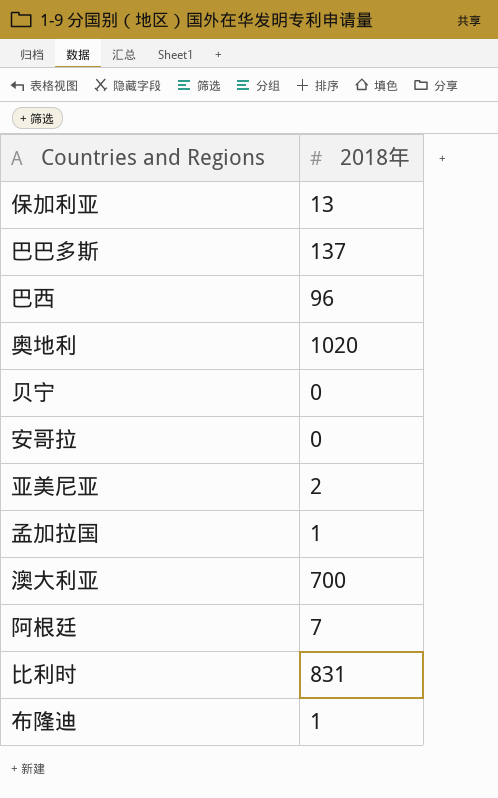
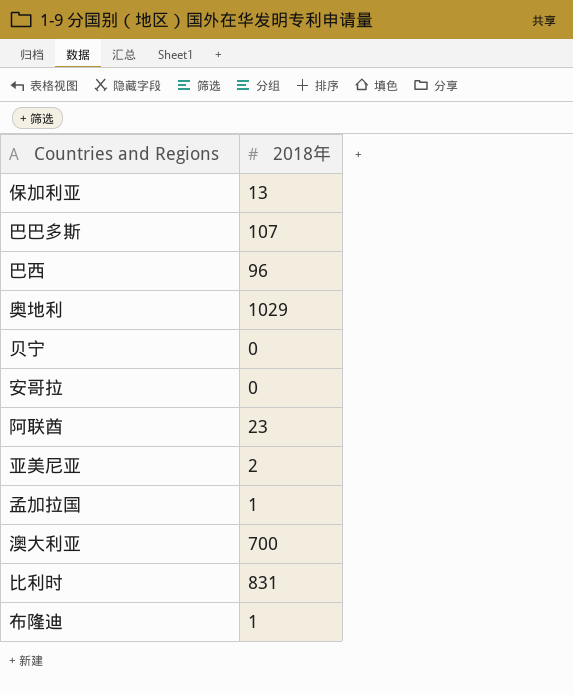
row 阿根廷: 7 -> none
巴巴多斯 | 2018年: 137 -> 107
奥地利 | 2018年: 1020 -> 1029
row 阿联酋: none -> 23

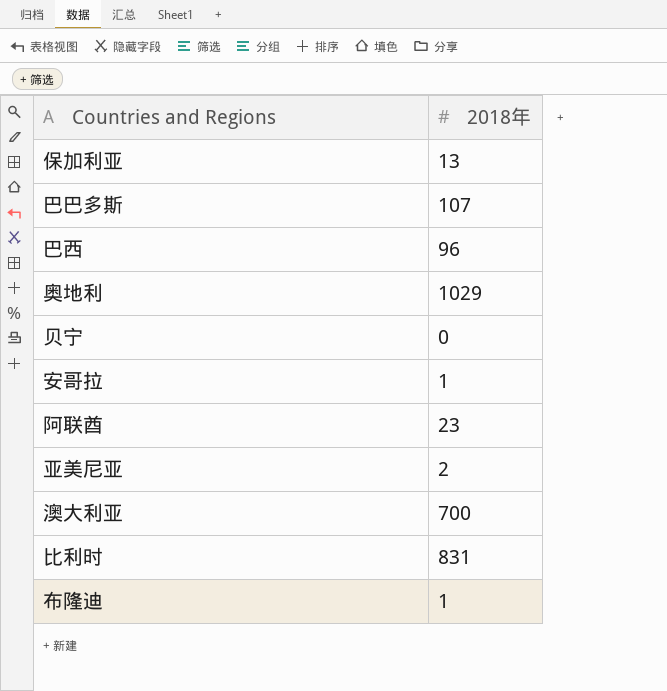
row 孟加拉国: 1 -> none
安哥拉 | 2018年: 0 -> 1

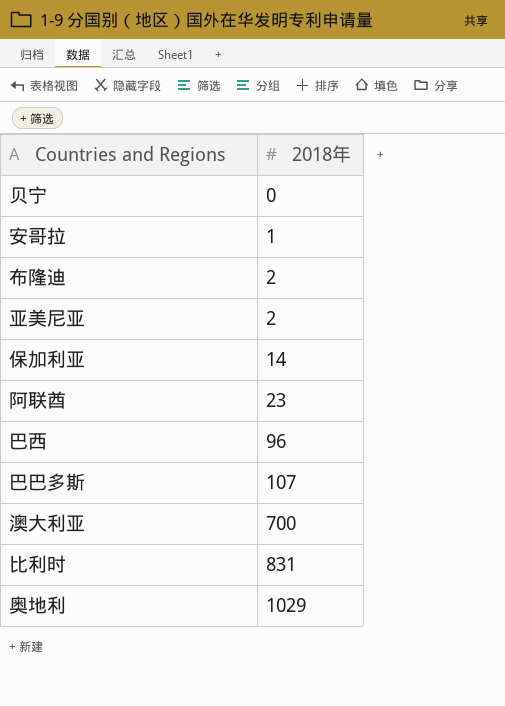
row order: none -> 2018年 ascending
布隆迪 | 2018年: 1 -> 2
保加利亚 | 2018年: 13 -> 14

